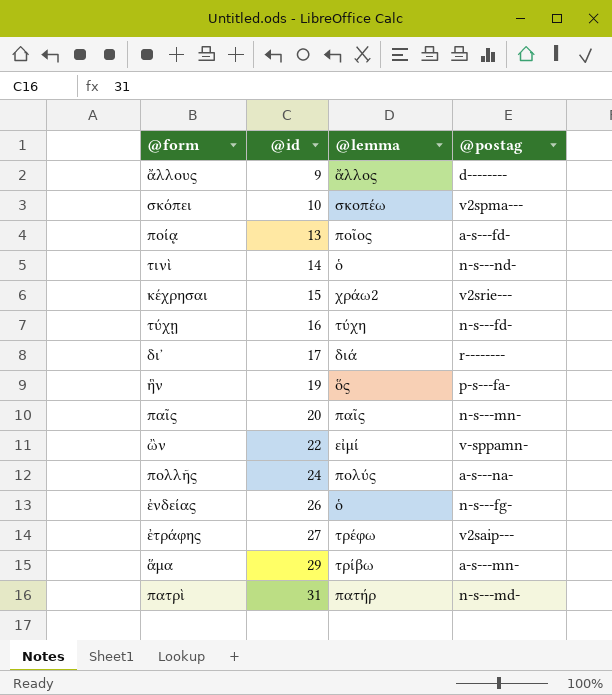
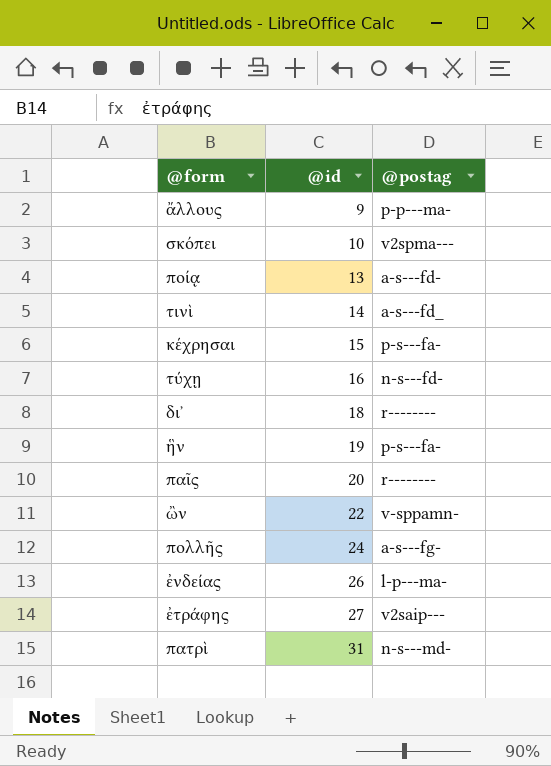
column @lemma | position: 3 -> none
row ἅμα: 29 | τρίβω | a-s---mn- -> none
ἄλλους | @postag: d-------- -> p-p---ma-
τινὶ | @postag: n-s---nd- -> a-s---fd_
κέχρησαι | @postag: v2srie--- -> p-s---fa-
δι᾽ | @id: 17 -> 18
παῖς | @postag: n-s---mn- -> r--------
πολλῆς | @postag: a-s---na- -> a-s---fg-
ἐνδείας | @postag: n-s---fg- -> l-p---ma-

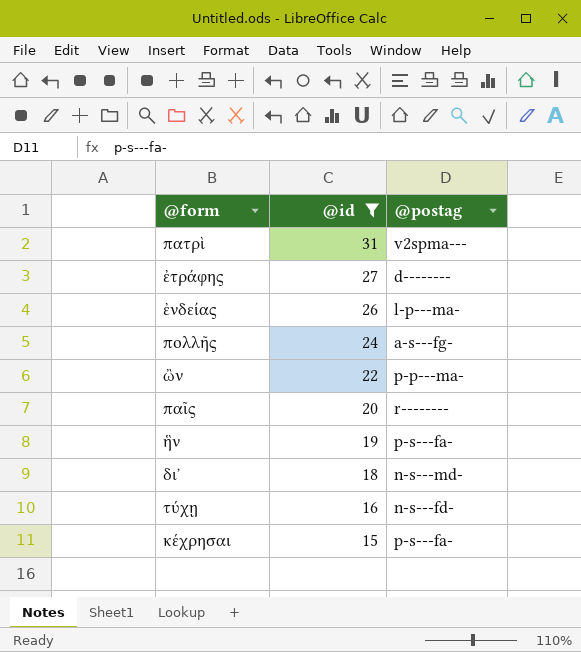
filter: none -> @id >= 15
row order: @id ascending -> @id descending
πατρὶ | @postag: n-s---md- -> v2spma---
ἐτράφης | @postag: v2saip--- -> d--------
ὢν | @postag: v-sppamn- -> p-p---ma-
δι᾽ | @postag: r-------- -> n-s---md-

